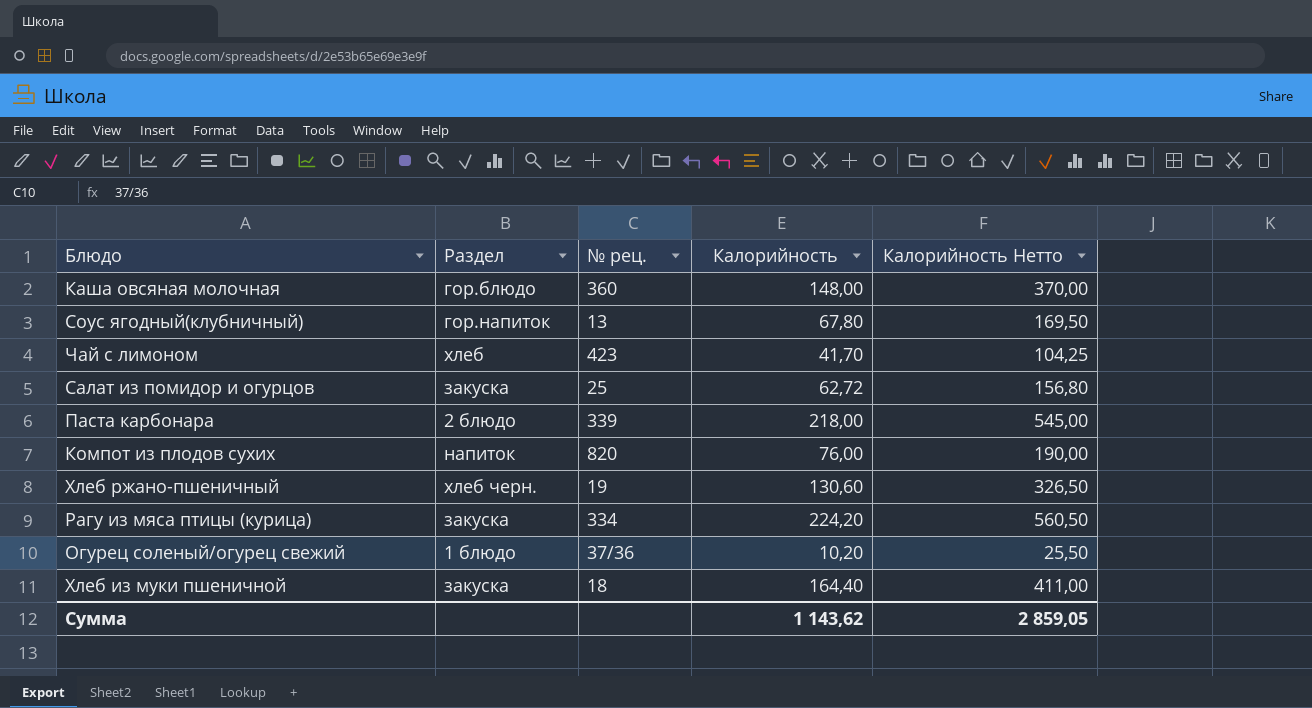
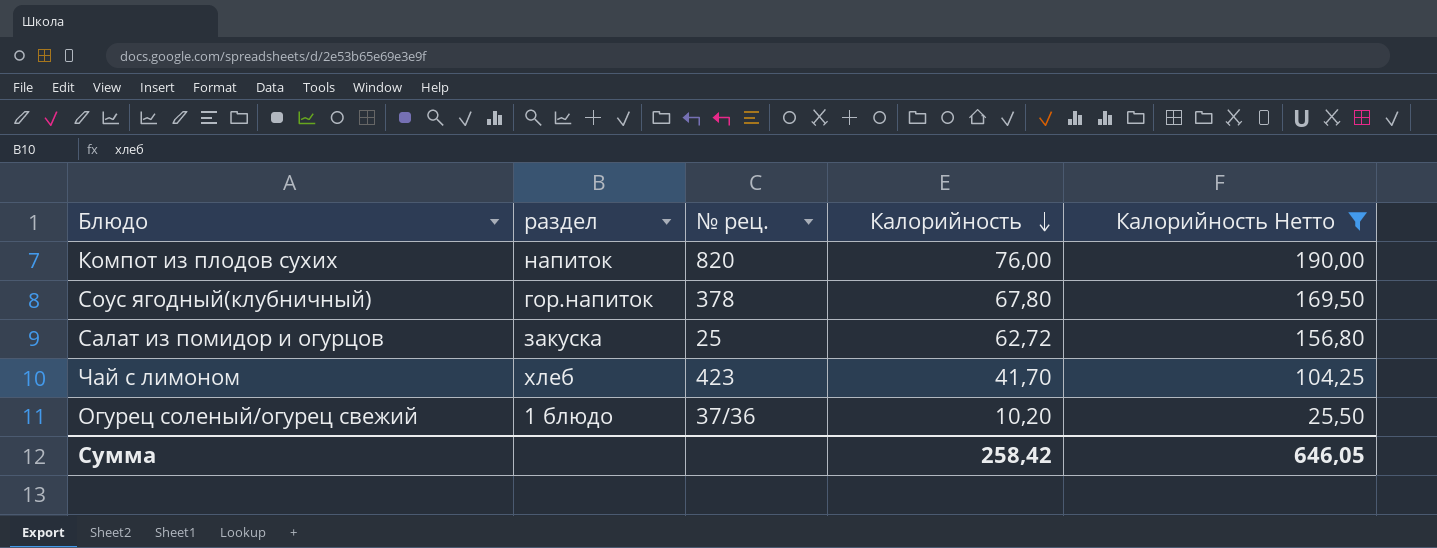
filter: none -> Калорийность Нетто <= 190,00
row order: none -> Калорийность descending
column name: Раздел -> раздел
Соус ягодный(клубничный) | № рец.: 13 -> 378
Сумма | Калорийность: 1 143,62 -> 258,42
Сумма | Калорийность Нетто: 2 859,05 -> 646,05

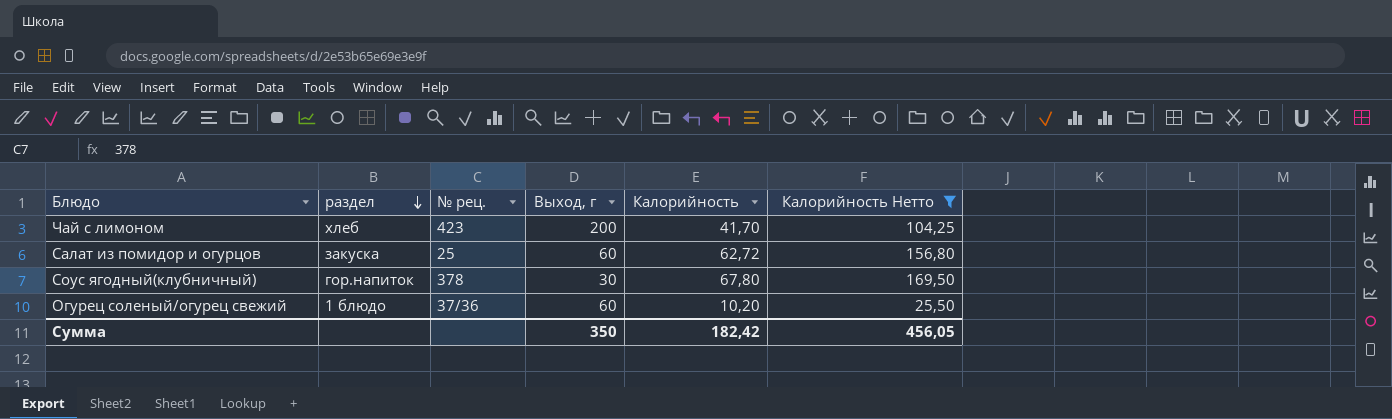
row order: Калорийность descending -> раздел descending
column Выход, г | position: none -> 4
row Компот из плодов сухих: напиток | 820 | 76,00 | 190,00 -> none
Сумма | Калорийность: 258,42 -> 182,42
Сумма | Калорийность Нетто: 646,05 -> 456,05

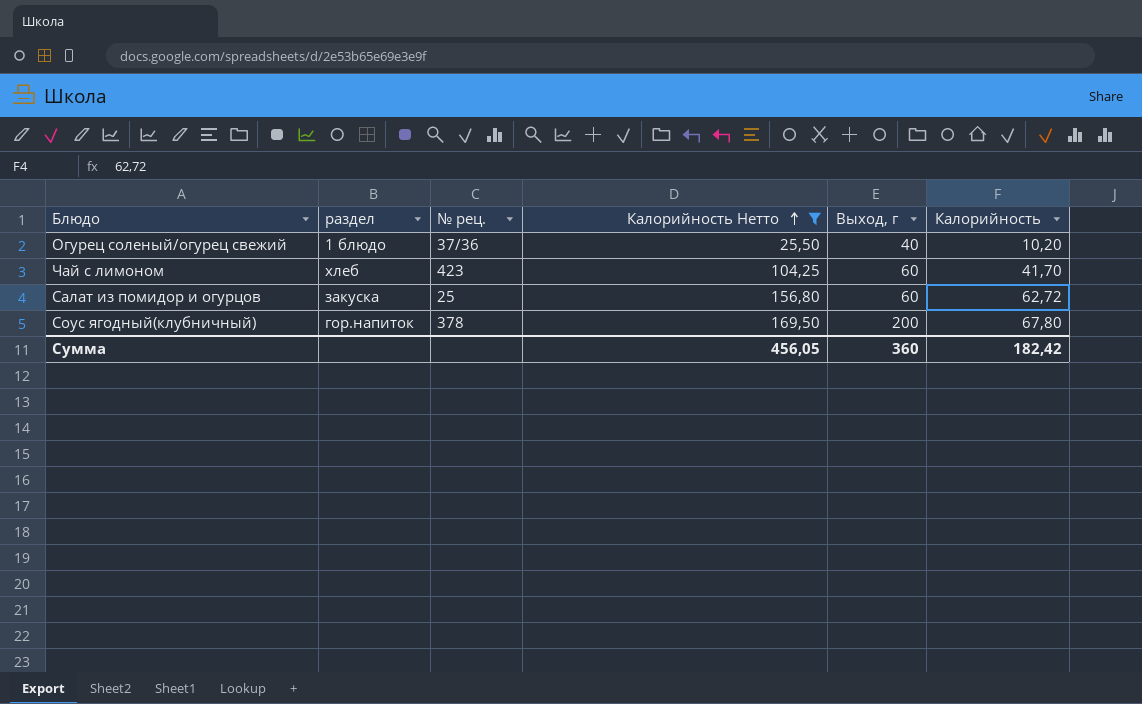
row order: раздел descending -> Калорийность Нетто ascending
column Калорийность Нетто | position: 6 -> 4
Огурец соленый/огурец свежий | Выход, г: 60 -> 40
Чай с лимоном | Выход, г: 200 -> 60
Соус ягодный(клубничный) | Выход, г: 30 -> 200
Сумма | Выход, г: 350 -> 360

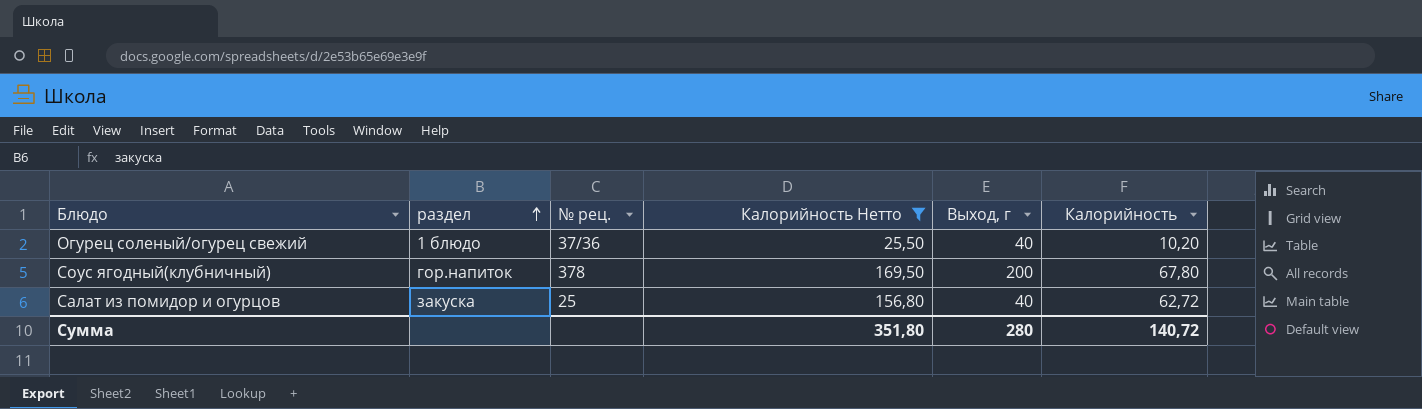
row order: Калорийность Нетто ascending -> раздел ascending
row Чай с лимоном: хлеб | 423 | 104,25 | 60 | 41,70 -> none
Салат из помидор и огурцов | Выход, г: 60 -> 40
Сумма | Калорийность Нетто: 456,05 -> 351,80
Сумма | Выход, г: 360 -> 280
Сумма | Калорийность: 182,42 -> 140,72

